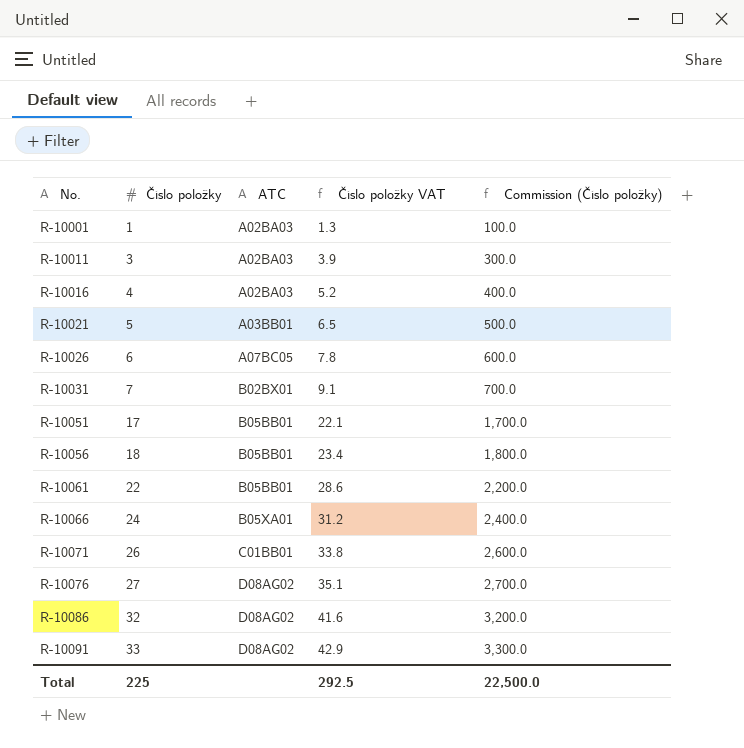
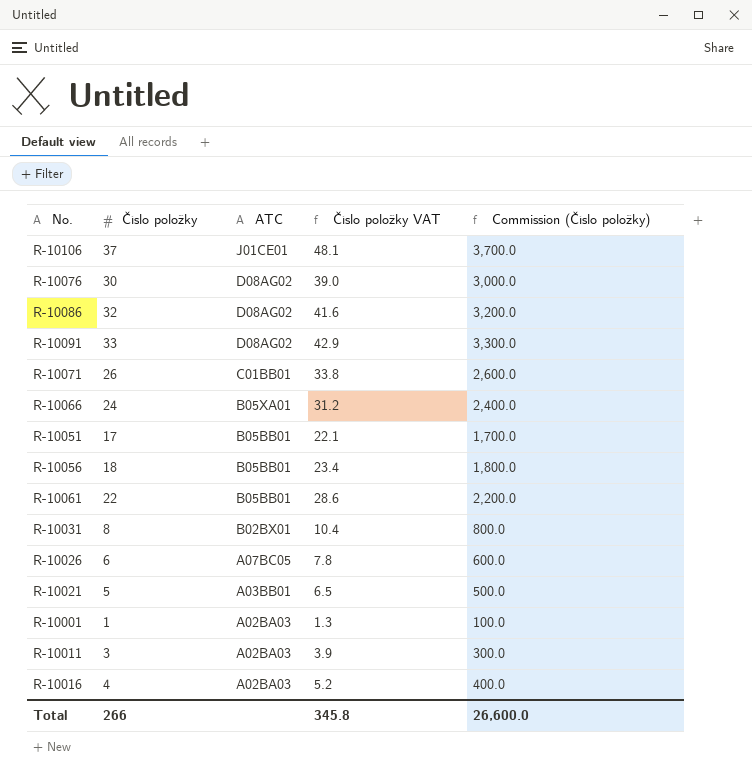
row order: No. ascending -> ATC descending
row R-10106: none -> 37 | J01CE01 | 48.1 | 3,700.0
R-10076 | Číslo položky: 27 -> 30
R-10076 | Číslo položky VAT: 35.1 -> 39.0
R-10076 | Commission (Číslo položky): 2,700.0 -> 3,000.0
R-10031 | Číslo položky: 7 -> 8
R-10031 | Číslo položky VAT: 9.1 -> 10.4
R-10031 | Commission (Číslo položky): 700.0 -> 800.0
Total | Číslo položky: 225 -> 266
Total | Číslo položky VAT: 292.5 -> 345.8
Total | Commission (Číslo položky): 22,500.0 -> 26,600.0

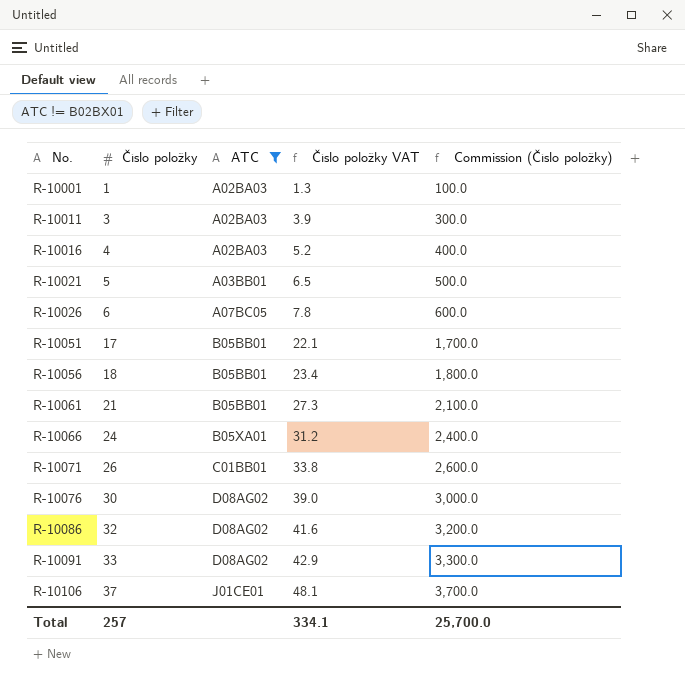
filter: none -> ATC != B02BX01
row order: ATC descending -> No. ascending
R-10061 | Číslo položky: 22 -> 21
R-10061 | Číslo položky VAT: 28.6 -> 27.3
R-10061 | Commission (Číslo položky): 2,200.0 -> 2,100.0
Total | Číslo položky: 266 -> 257
Total | Číslo položky VAT: 345.8 -> 334.1
Total | Commission (Číslo položky): 26,600.0 -> 25,700.0

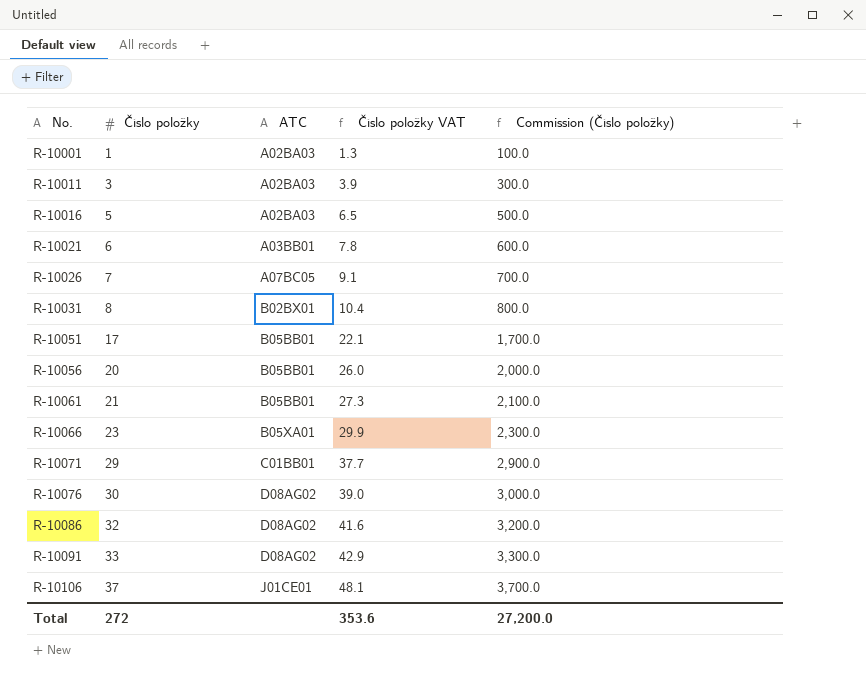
filter: ATC != B02BX01 -> none
R-10016 | Číslo položky: 4 -> 5
R-10016 | Číslo položky VAT: 5.2 -> 6.5
R-10016 | Commission (Číslo položky): 400.0 -> 500.0
R-10021 | Číslo položky: 5 -> 6
R-10021 | Číslo položky VAT: 6.5 -> 7.8
R-10021 | Commission (Číslo položky): 500.0 -> 600.0
R-10026 | Číslo položky: 6 -> 7
R-10026 | Číslo položky VAT: 7.8 -> 9.1
R-10026 | Commission (Číslo položky): 600.0 -> 700.0
R-10056 | Číslo položky: 18 -> 20
R-10056 | Číslo položky VAT: 23.4 -> 26.0
R-10056 | Commission (Číslo položky): 1,800.0 -> 2,000.0
R-10066 | Číslo položky: 24 -> 23
R-10066 | Číslo položky VAT: 31.2 -> 29.9
R-10066 | Commission (Číslo položky): 2,400.0 -> 2,300.0
R-10071 | Číslo položky: 26 -> 29
R-10071 | Číslo položky VAT: 33.8 -> 37.7
R-10071 | Commission (Číslo položky): 2,600.0 -> 2,900.0
Total | Číslo položky: 257 -> 272
Total | Číslo položky VAT: 334.1 -> 353.6
Total | Commission (Číslo položky): 25,700.0 -> 27,200.0

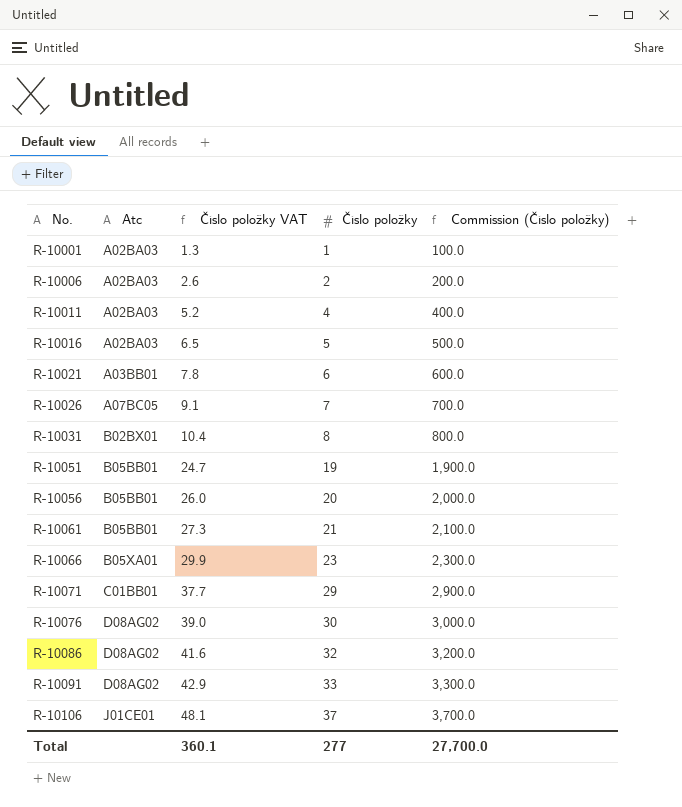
column name: ATC -> Atc
column Číslo položky | position: 2 -> 4
row R-10006: none -> A02BA03 | 2.6 | 2 | 200.0
R-10011 | Číslo položky VAT: 3.9 -> 5.2
R-10011 | Číslo položky: 3 -> 4
R-10011 | Commission (Číslo položky): 300.0 -> 400.0
R-10051 | Číslo položky VAT: 22.1 -> 24.7
R-10051 | Číslo položky: 17 -> 19
R-10051 | Commission (Číslo položky): 1,700.0 -> 1,900.0
Total | Číslo položky VAT: 353.6 -> 360.1
Total | Číslo položky: 272 -> 277
Total | Commission (Číslo položky): 27,200.0 -> 27,700.0

